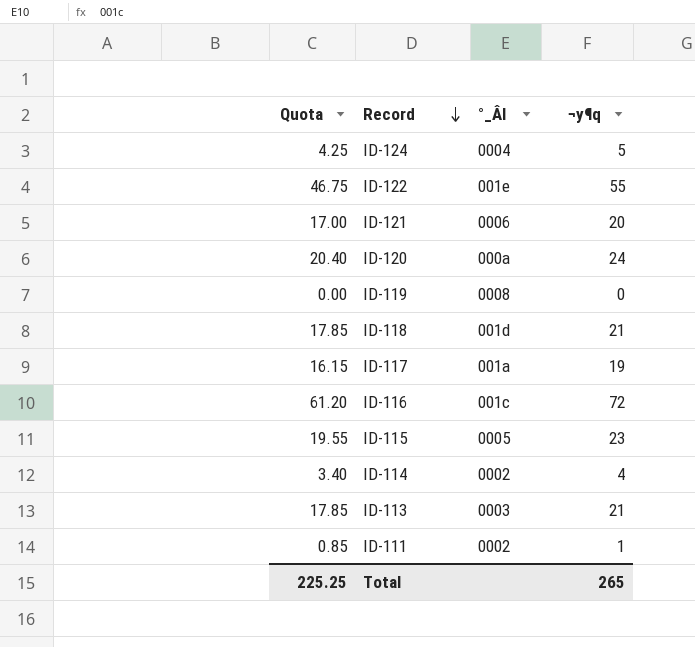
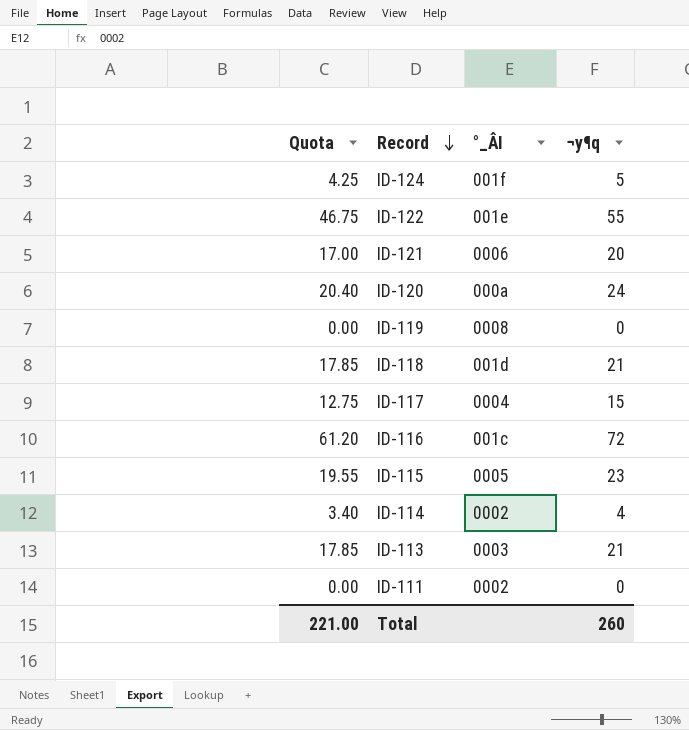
ID-124 | °_ÂI: 0004 -> 001f
ID-117 | Quota: 16.15 -> 12.75
ID-117 | °_ÂI: 001a -> 0004
ID-117 | ¬y¶q: 19 -> 15
ID-111 | Quota: 0.85 -> 0.00
ID-111 | ¬y¶q: 1 -> 0
Total | Quota: 225.25 -> 221.00
Total | ¬y¶q: 265 -> 260

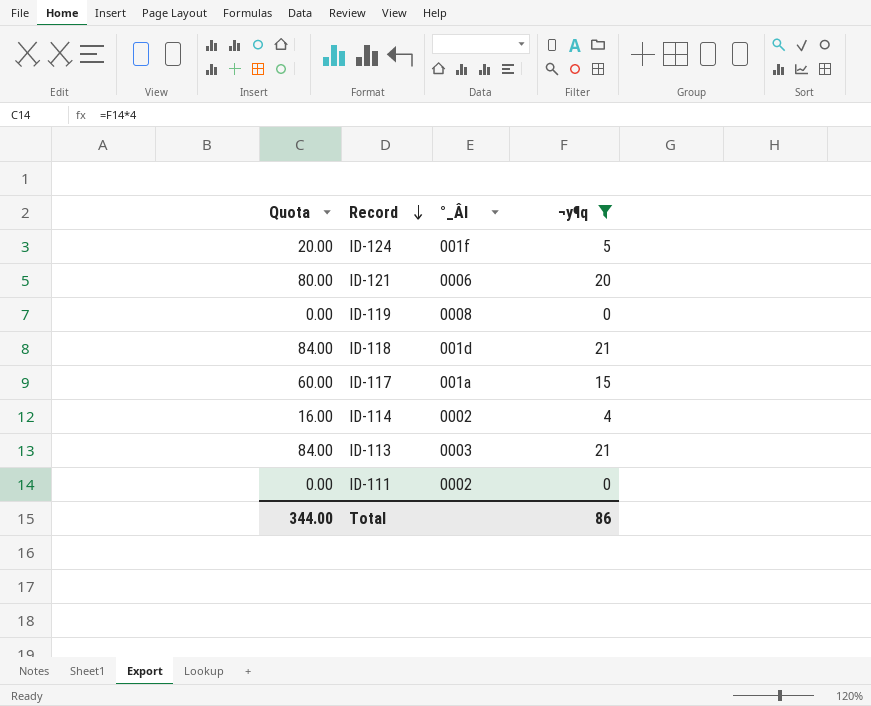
filter: none -> ¬y¶q <= 21
column Quota | formula: [¬y¶q] * 0.85 -> [¬y¶q] * 4
ID-117 | °_ÂI: 0004 -> 001a
Total | Quota: 221.00 -> 344.00
Total | ¬y¶q: 260 -> 86

